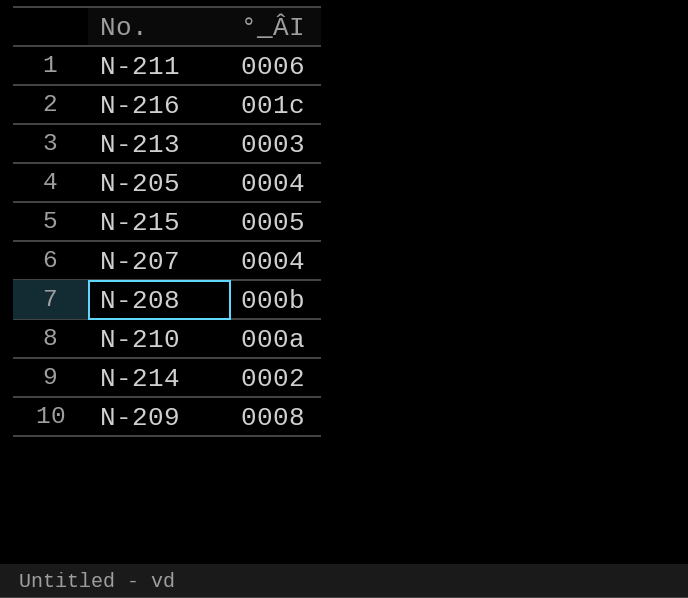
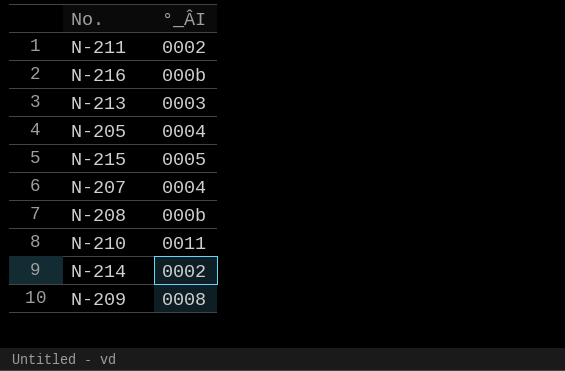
N-211 | °_ÂI: 0006 -> 0002
N-216 | °_ÂI: 001c -> 000b
N-210 | °_ÂI: 000a -> 0011

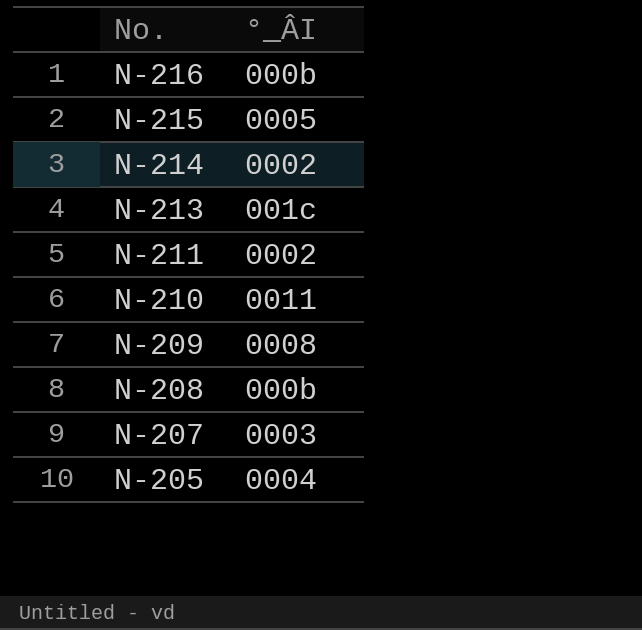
row order: none -> No. descending
N-213 | °_ÂI: 0003 -> 001c
N-207 | °_ÂI: 0004 -> 0003

